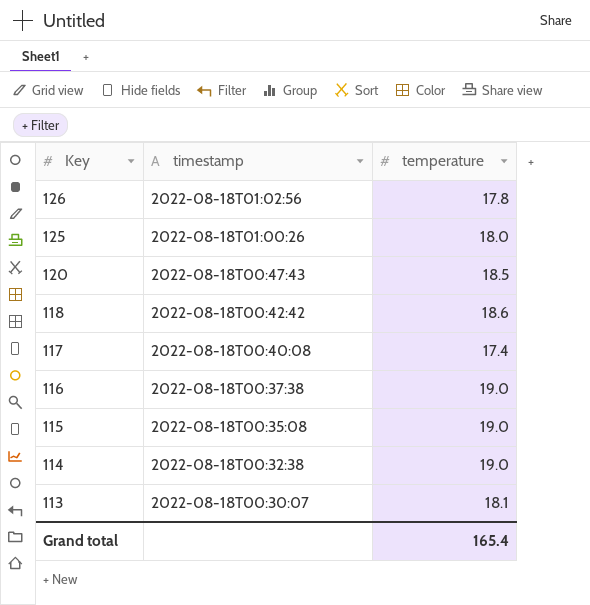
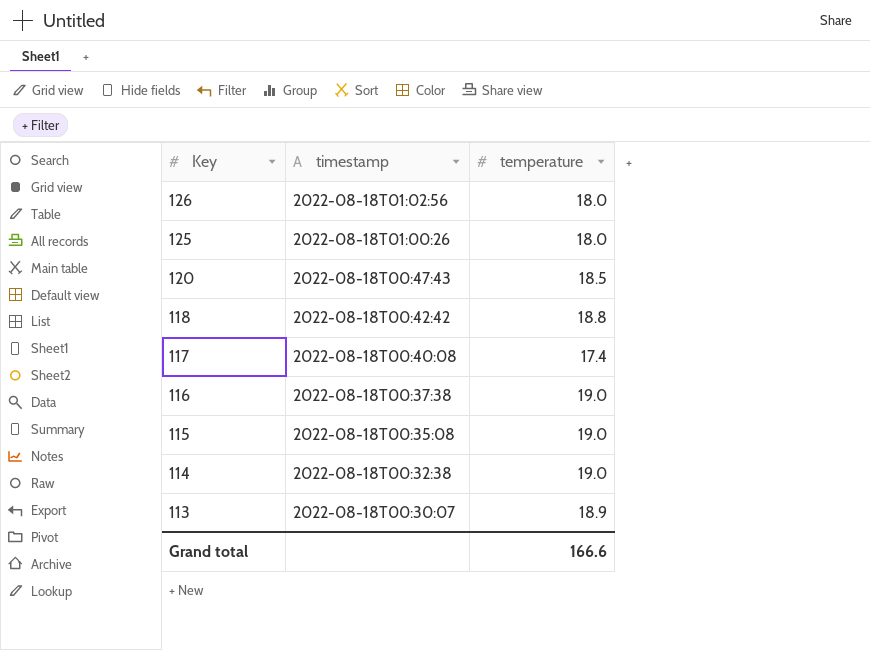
126 | temperature: 17.8 -> 18.0
118 | temperature: 18.6 -> 18.8
113 | temperature: 18.1 -> 18.9
Grand total | temperature: 165.4 -> 166.6

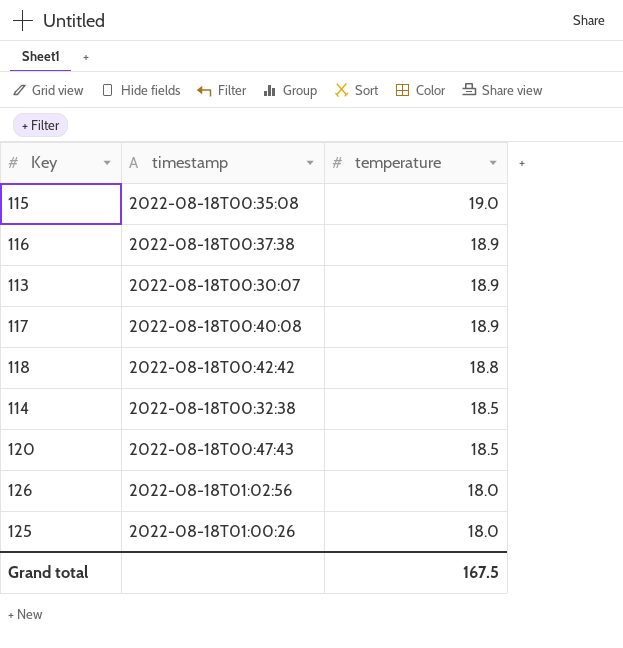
row order: Key descending -> temperature descending
116 | temperature: 19.0 -> 18.9
117 | temperature: 17.4 -> 18.9
114 | temperature: 19.0 -> 18.5
Grand total | temperature: 166.6 -> 167.5

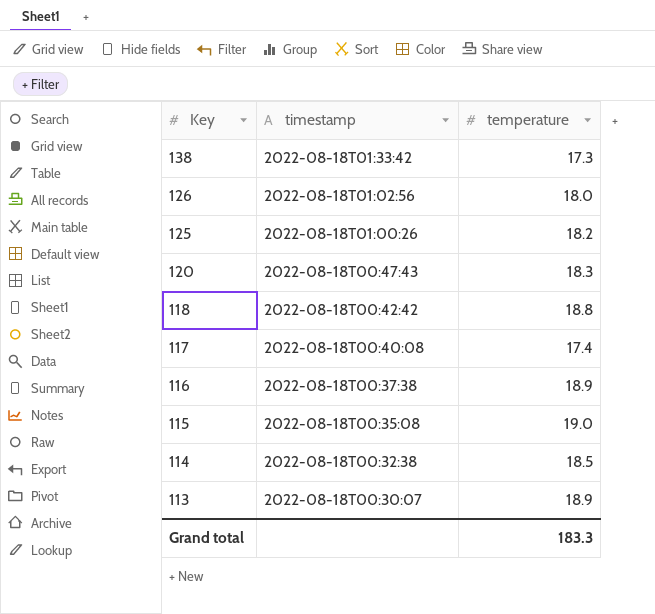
row order: temperature descending -> Key descending
row 138: none -> 2022-08-18T01:33:42 | 17.3
125 | temperature: 18.0 -> 18.2
120 | temperature: 18.5 -> 18.3
117 | temperature: 18.9 -> 17.4
Grand total | temperature: 167.5 -> 183.3

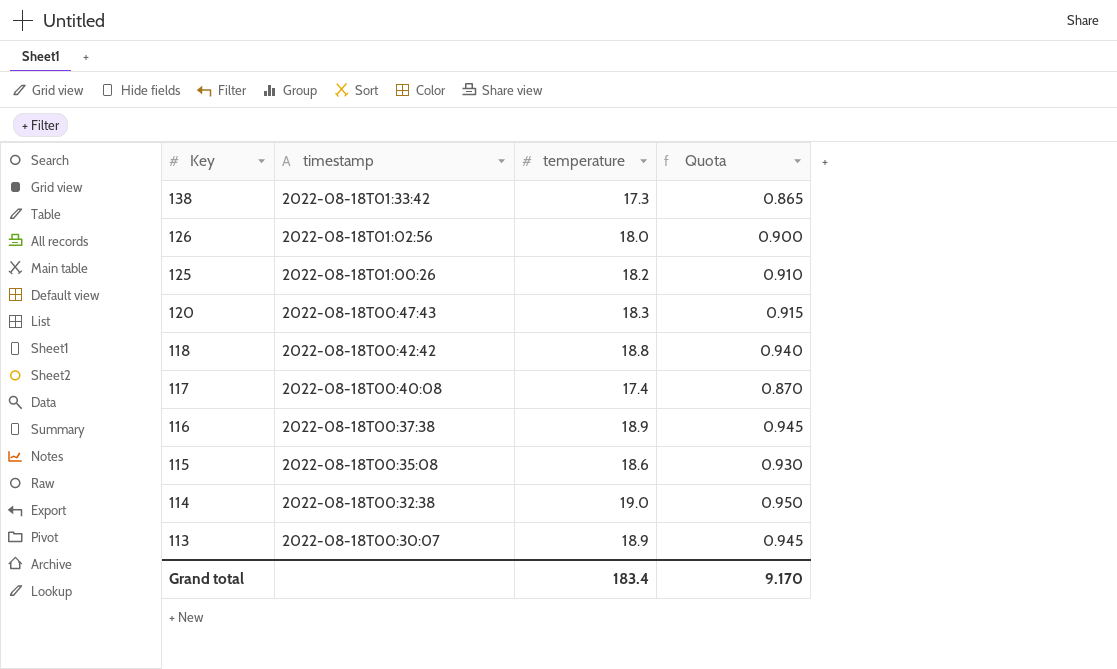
column Quota | formula: none -> [temperature] * 0.05
115 | temperature: 19.0 -> 18.6
114 | temperature: 18.5 -> 19.0
Grand total | temperature: 183.3 -> 183.4

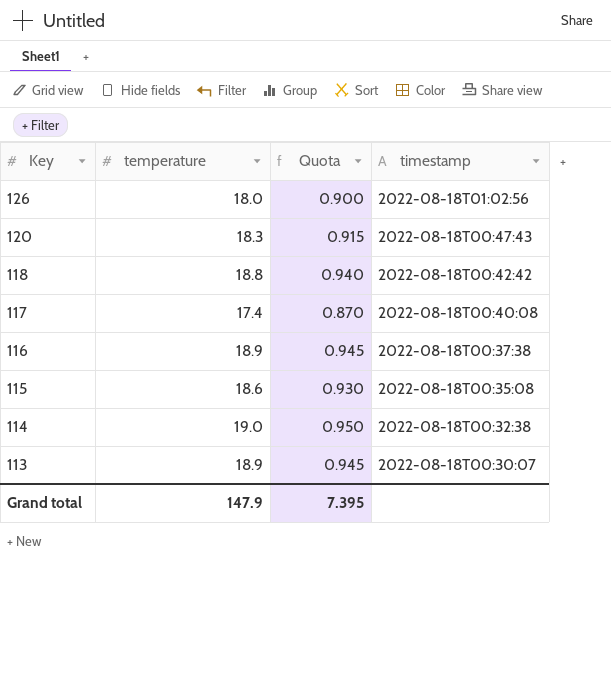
column timestamp | position: 2 -> 4
row 138: 2022-08-18T01:33:42 | 17.3 | 0.865 -> none
row 125: 2022-08-18T01:00:26 | 18.2 | 0.910 -> none
Grand total | temperature: 183.4 -> 147.9
Grand total | Quota: 9.170 -> 7.395

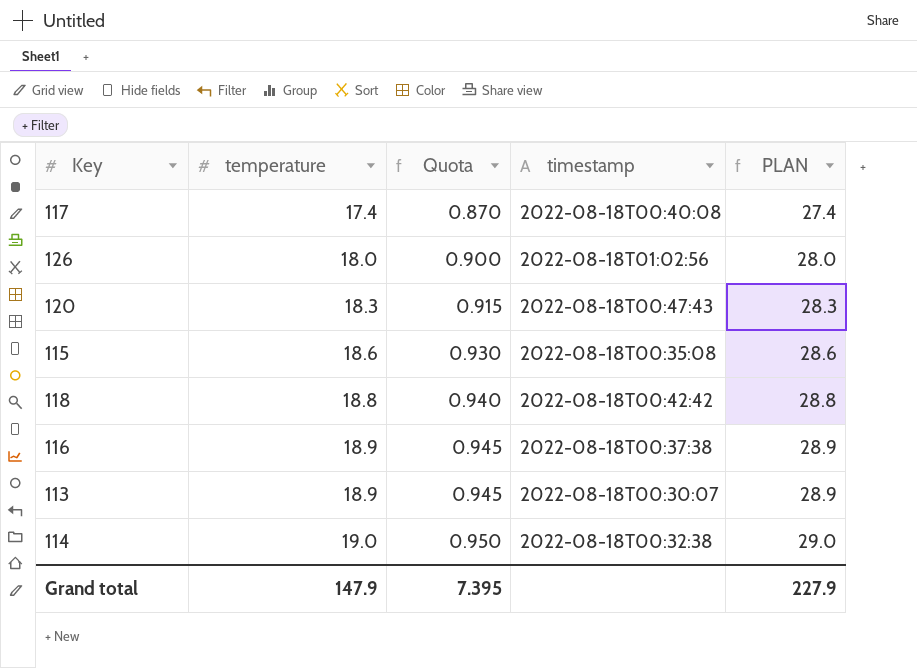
row order: Key descending -> temperature ascending
column PLAN | formula: none -> [temperature] + 10

